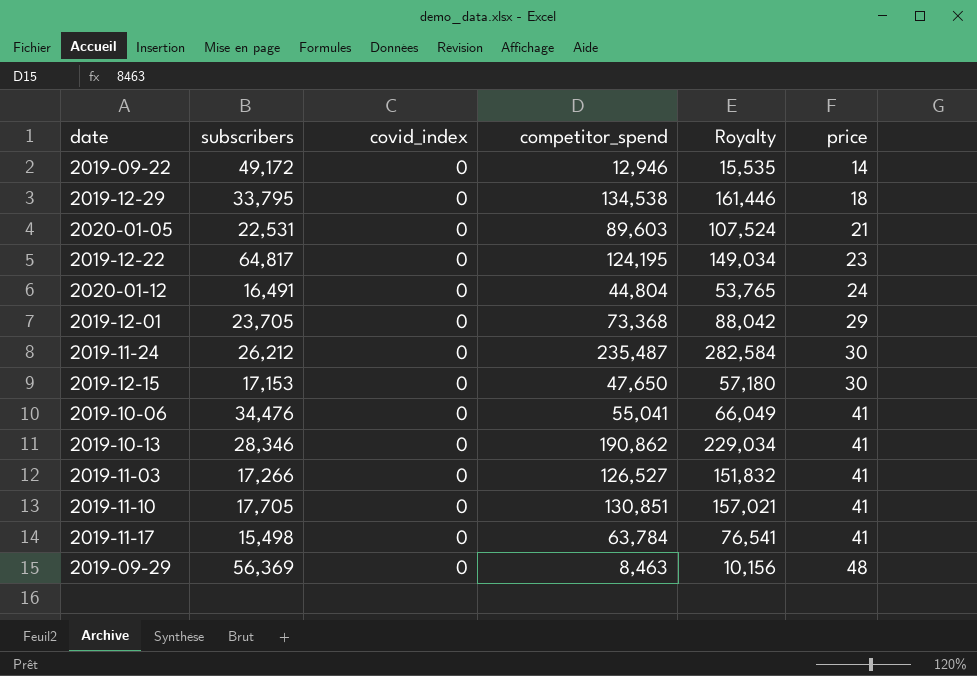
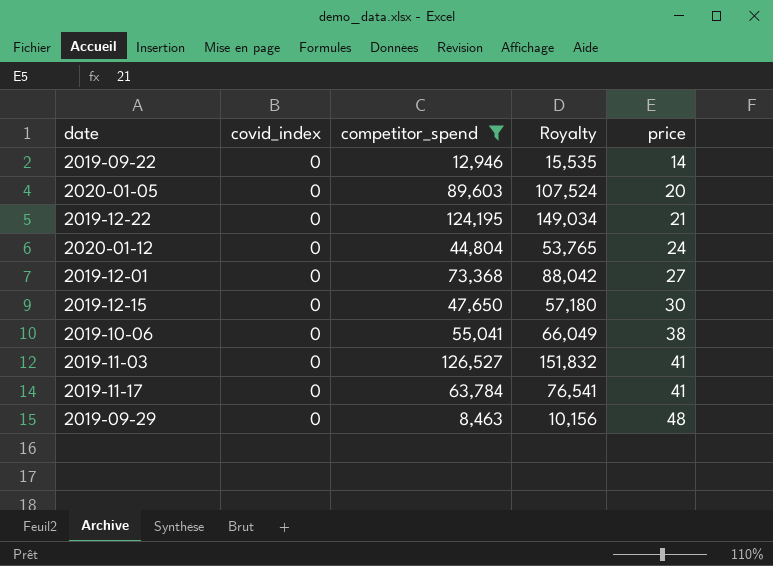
filter: none -> competitor_spend <= 126,527
column subscribers | position: 2 -> none
2020-01-05 | price: 21 -> 20
2019-12-22 | price: 23 -> 21
2019-12-01 | price: 29 -> 27
2019-10-06 | price: 41 -> 38

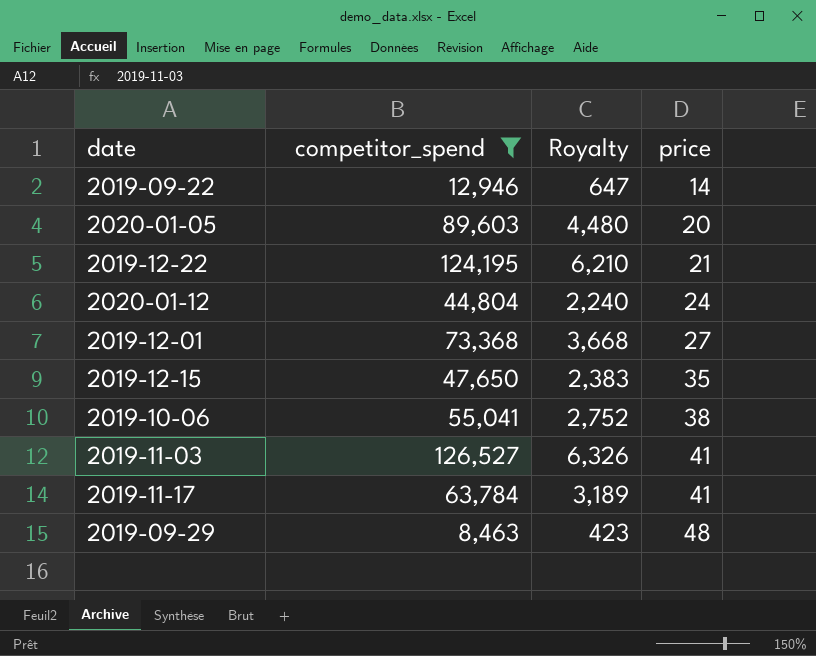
column covid_index | position: 2 -> none
column Royalty | formula: [competitor_spend] * 1.2 -> [competitor_spend] * 0.05
2019-12-15 | price: 30 -> 35

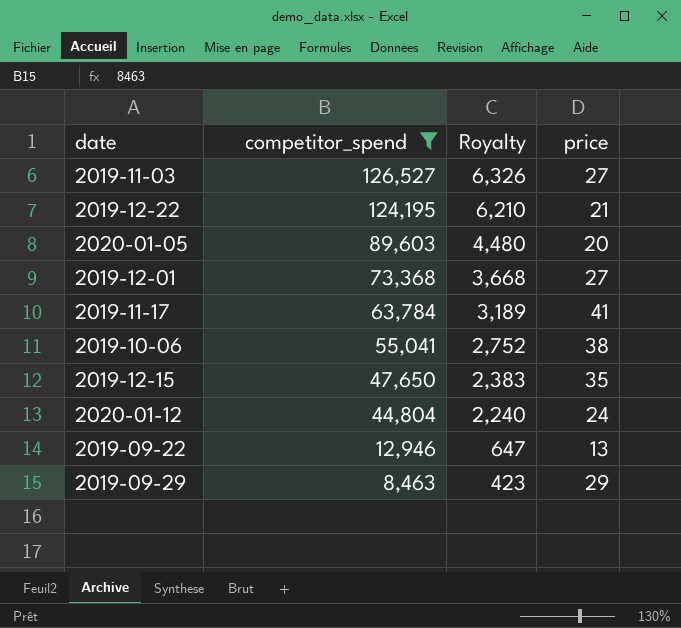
row order: price ascending -> competitor_spend descending
2019-11-03 | price: 41 -> 27
2019-09-22 | price: 14 -> 13
2019-09-29 | price: 48 -> 29

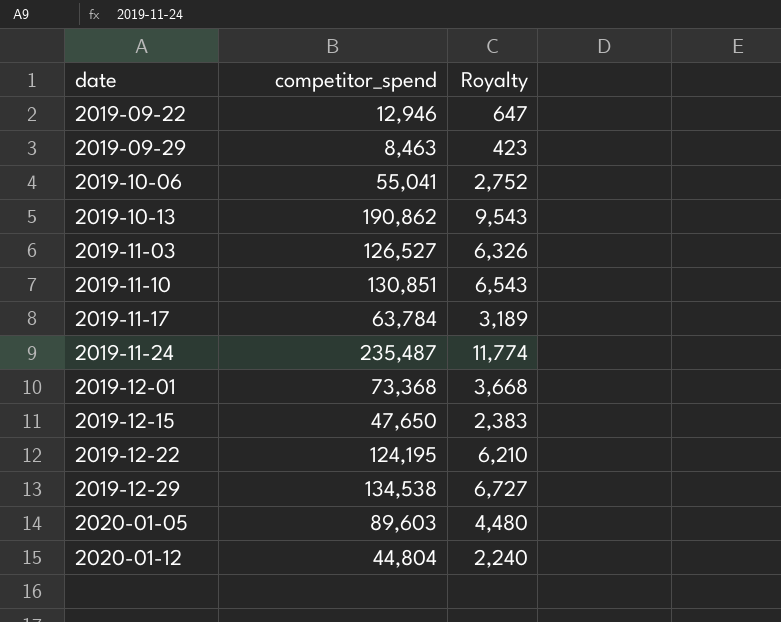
filter: competitor_spend <= 126,527 -> none
row order: competitor_spend descending -> date ascending
column price | position: 4 -> none

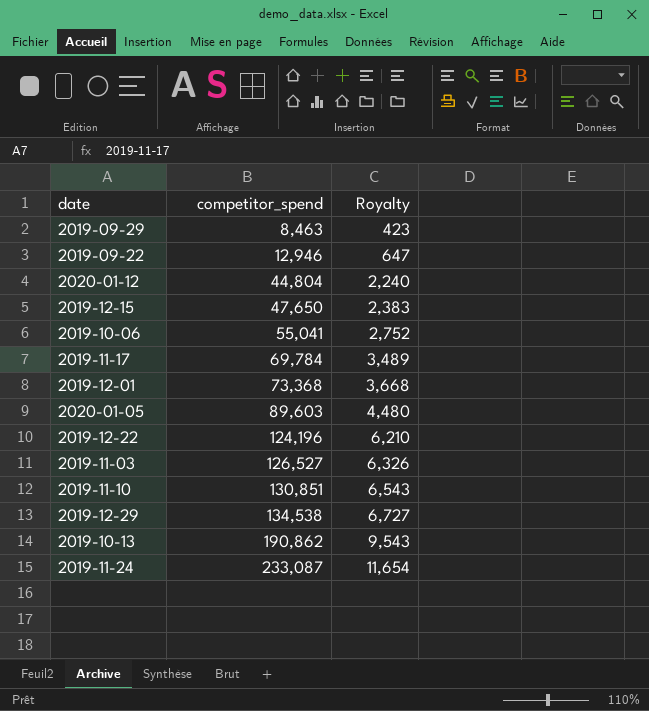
row order: date ascending -> competitor_spend ascending
2019-11-17 | competitor_spend: 63,784 -> 69,784
2019-11-17 | Royalty: 3,189 -> 3,489
2019-12-22 | competitor_spend: 124,195 -> 124,196
2019-11-24 | competitor_spend: 235,487 -> 233,087
2019-11-24 | Royalty: 11,774 -> 11,654

